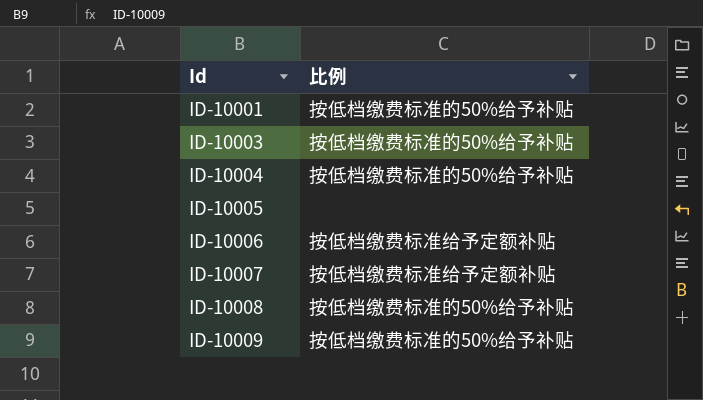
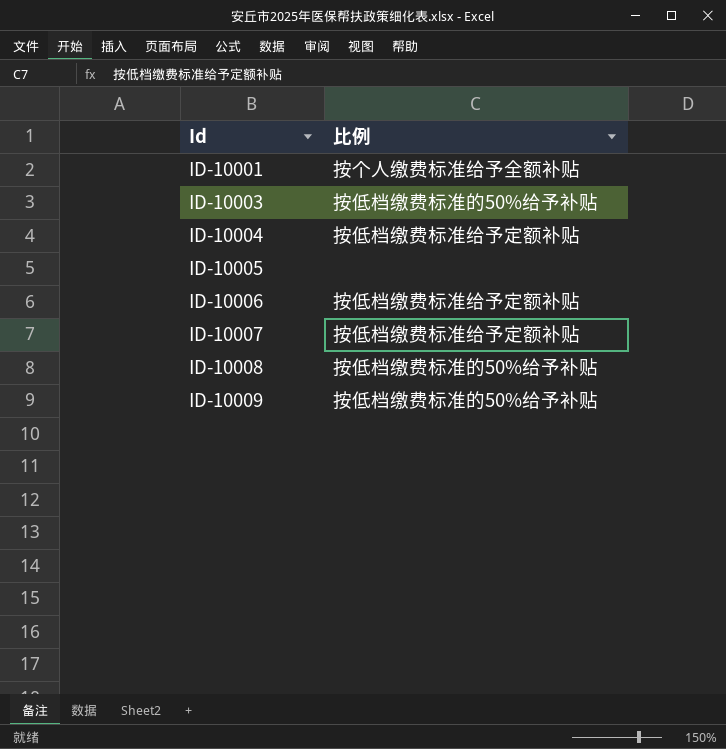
ID-10001 | 比例: 按低档缴费标准的50%给予补贴 -> 按个人缴费标准给予全额补贴
ID-10004 | 比例: 按低档缴费标准的50%给予补贴 -> 按低档缴费标准给予定额补贴

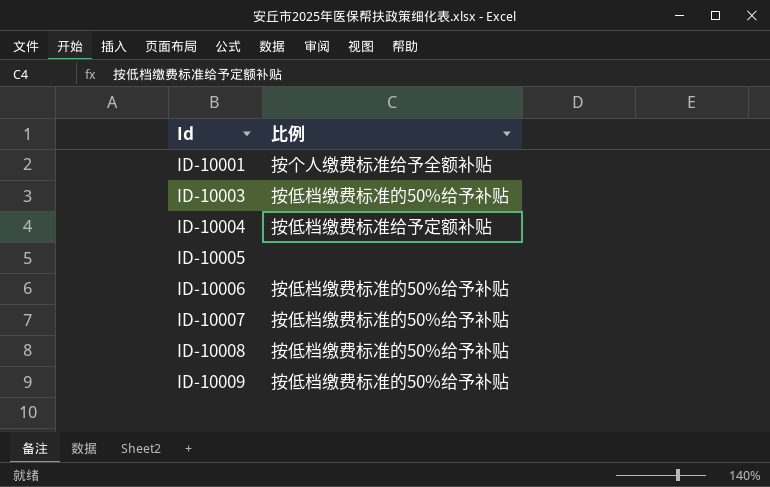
ID-10006 | 比例: 按低档缴费标准给予定额补贴 -> 按低档缴费标准的50%给予补贴
ID-10007 | 比例: 按低档缴费标准给予定额补贴 -> 按低档缴费标准的50%给予补贴

